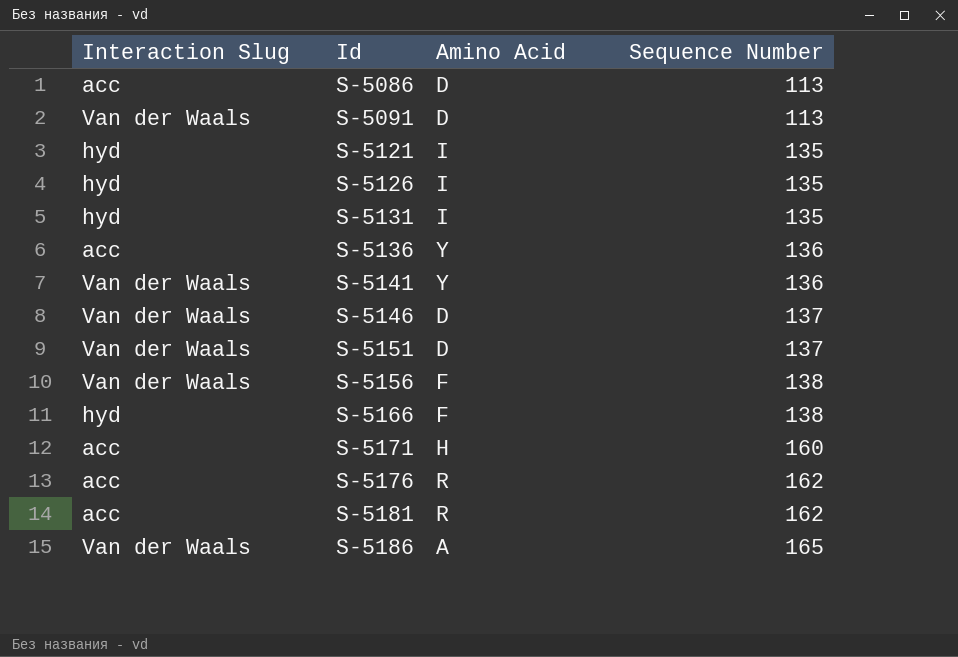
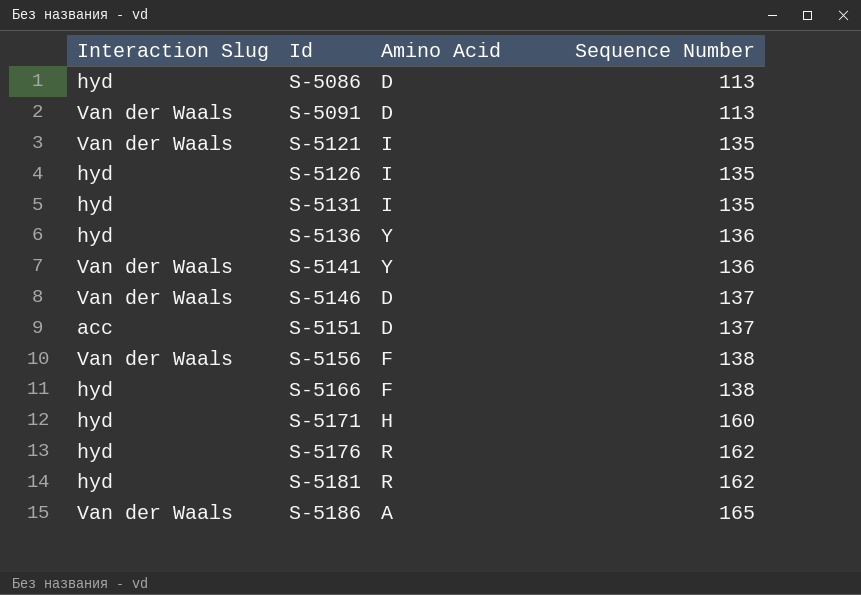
S-5086 | Interaction Slug: acc -> hyd
S-5121 | Interaction Slug: hyd -> Van der Waals
S-5136 | Interaction Slug: acc -> hyd
S-5151 | Interaction Slug: Van der Waals -> acc
S-5171 | Interaction Slug: acc -> hyd
S-5176 | Interaction Slug: acc -> hyd
S-5181 | Interaction Slug: acc -> hyd

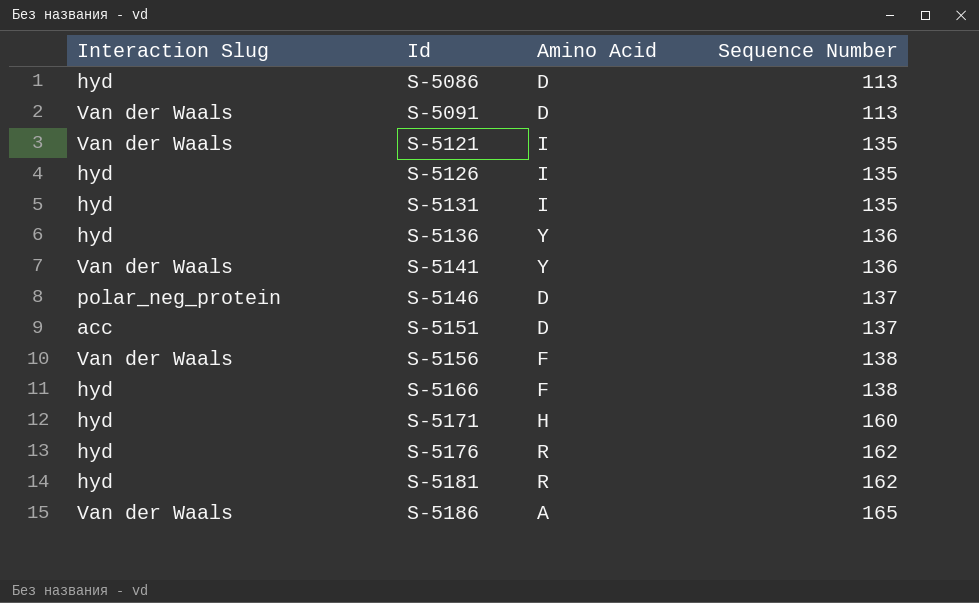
S-5146 | Interaction Slug: Van der Waals -> polar_neg_protein

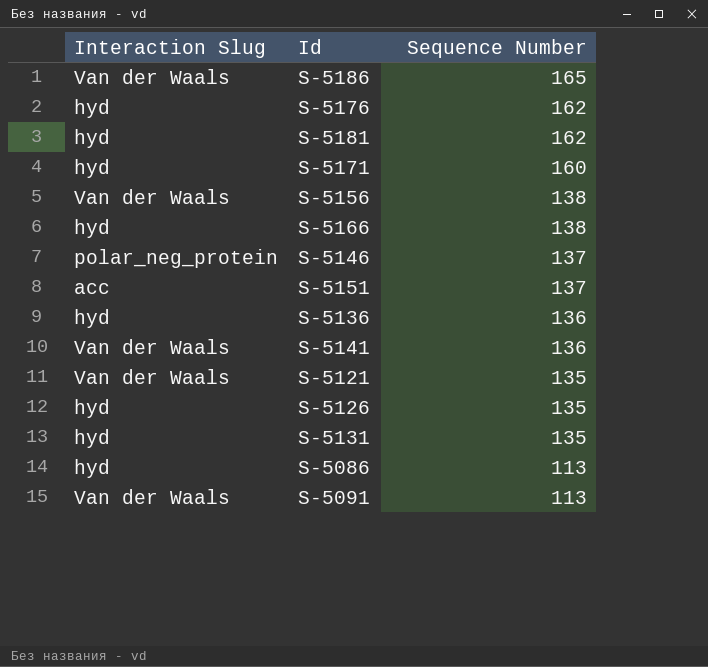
row order: Id ascending -> Sequence Number descending
column Amino Acid | position: 3 -> none

